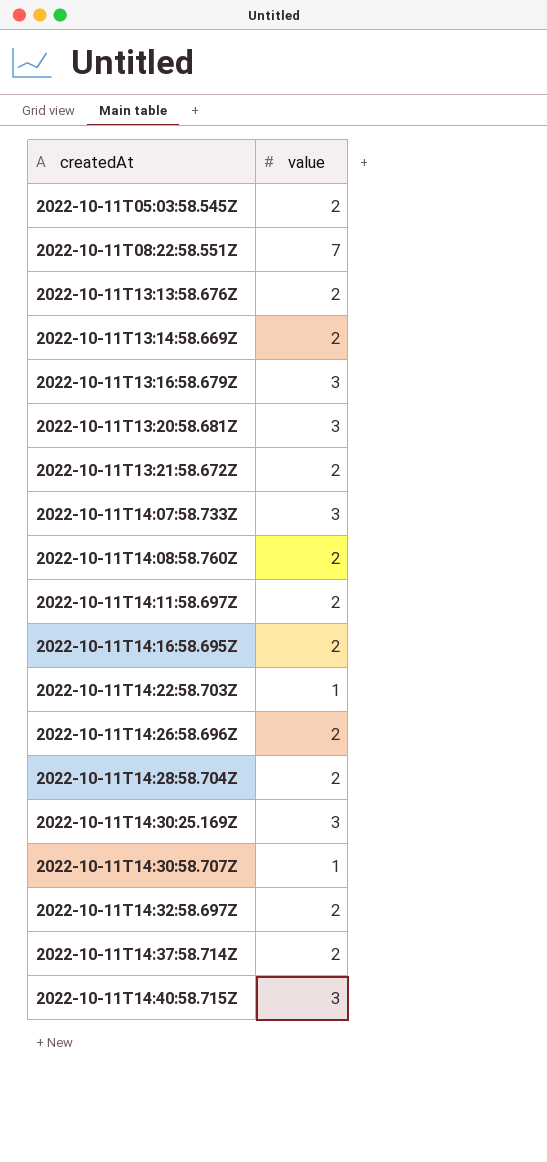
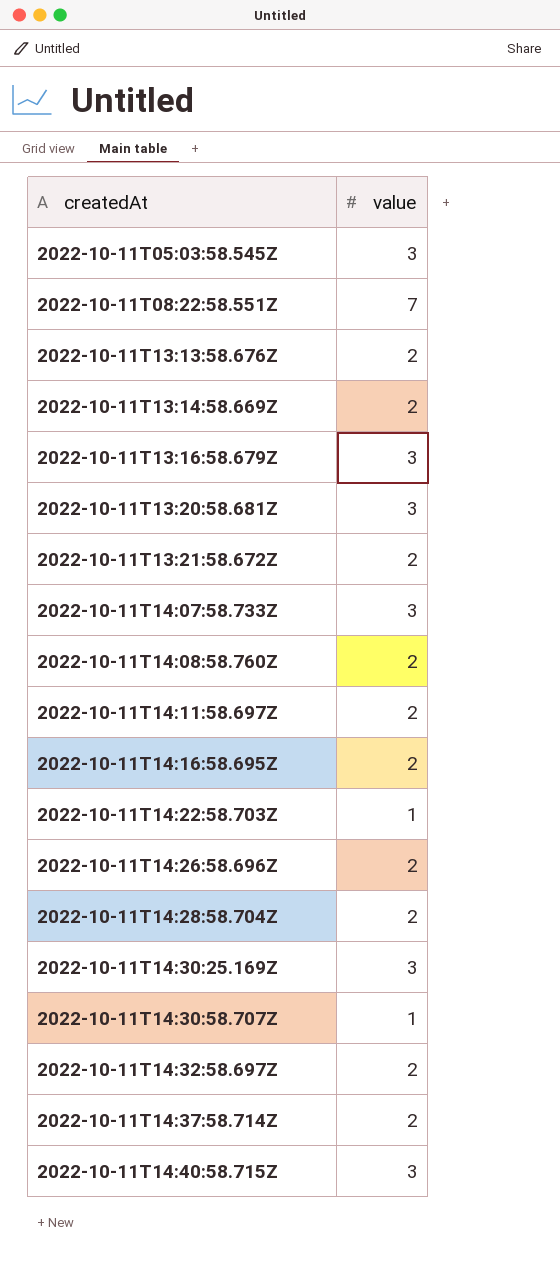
2022-10-11T05:03:58.545Z | value: 2 -> 3

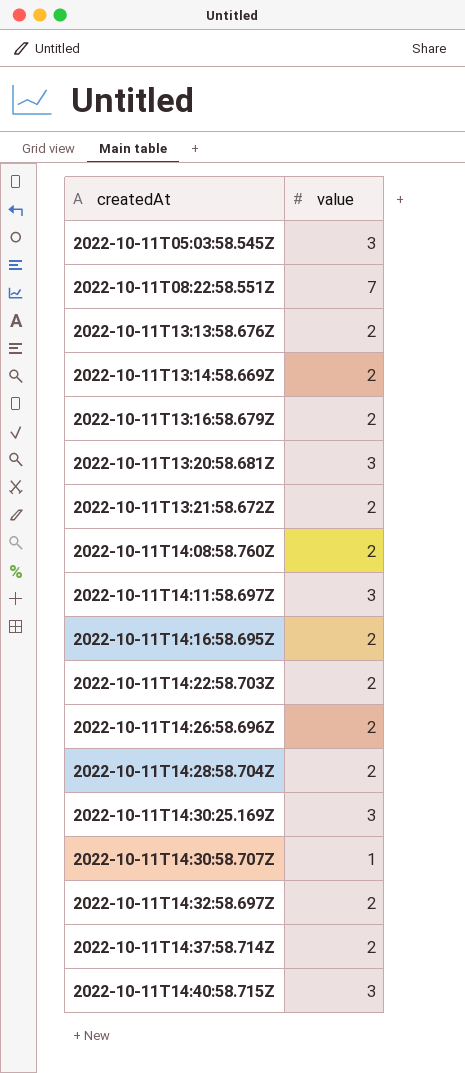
row 2022-10-11T14:07:58.733Z: 3 -> none
2022-10-11T13:16:58.679Z | value: 3 -> 2
2022-10-11T14:11:58.697Z | value: 2 -> 3
2022-10-11T14:22:58.703Z | value: 1 -> 2

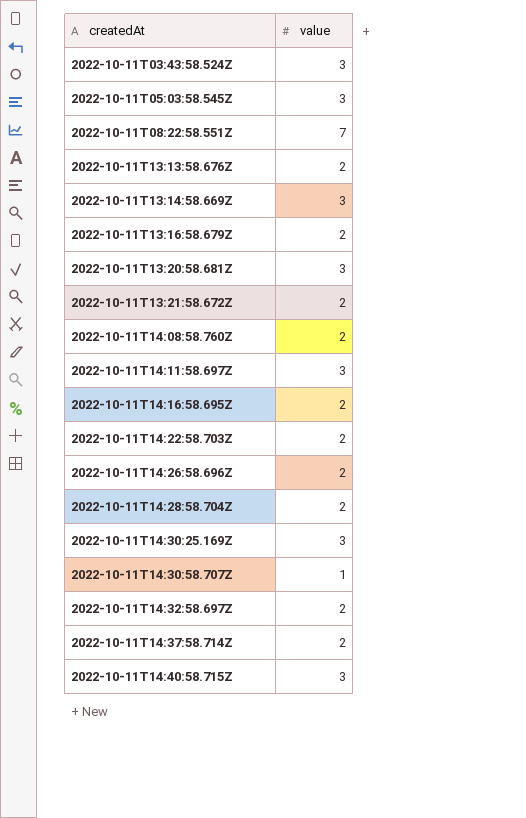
row 2022-10-11T03:43:58.524Z: none -> 3
2022-10-11T13:14:58.669Z | value: 2 -> 3

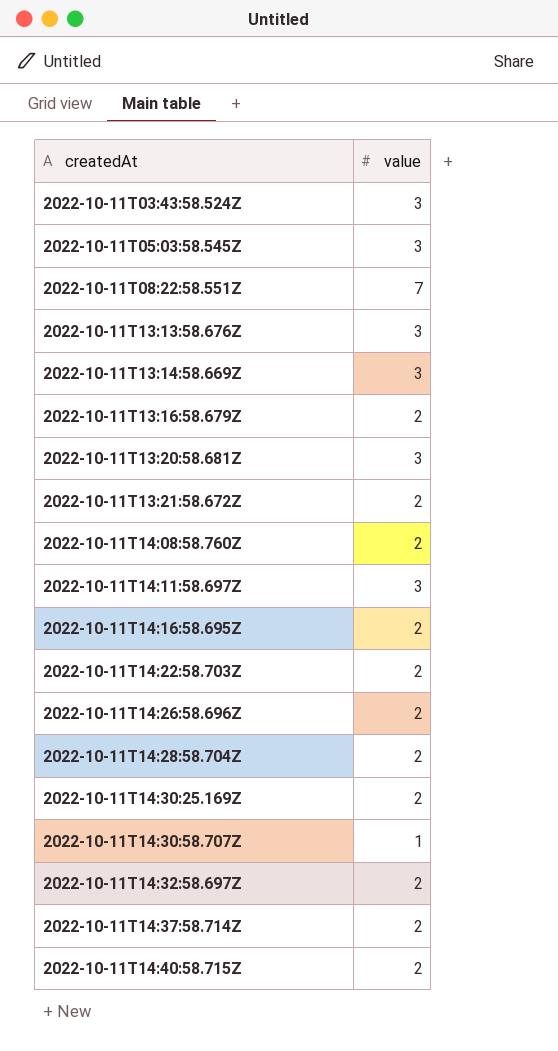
2022-10-11T13:13:58.676Z | value: 2 -> 3
2022-10-11T14:30:25.169Z | value: 3 -> 2
2022-10-11T14:40:58.715Z | value: 3 -> 2

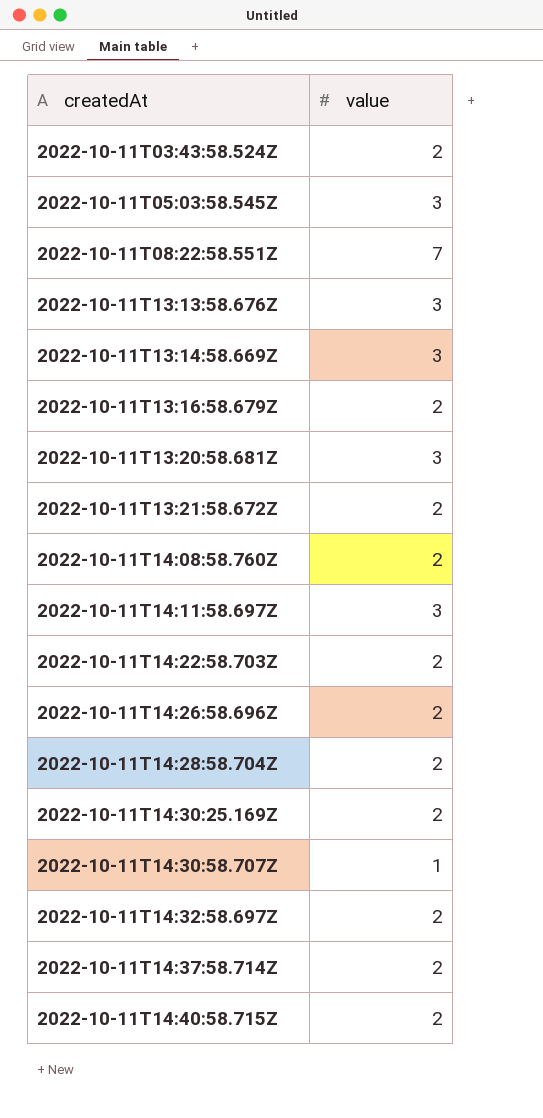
row 2022-10-11T14:16:58.695Z: 2 -> none
2022-10-11T03:43:58.524Z | value: 3 -> 2

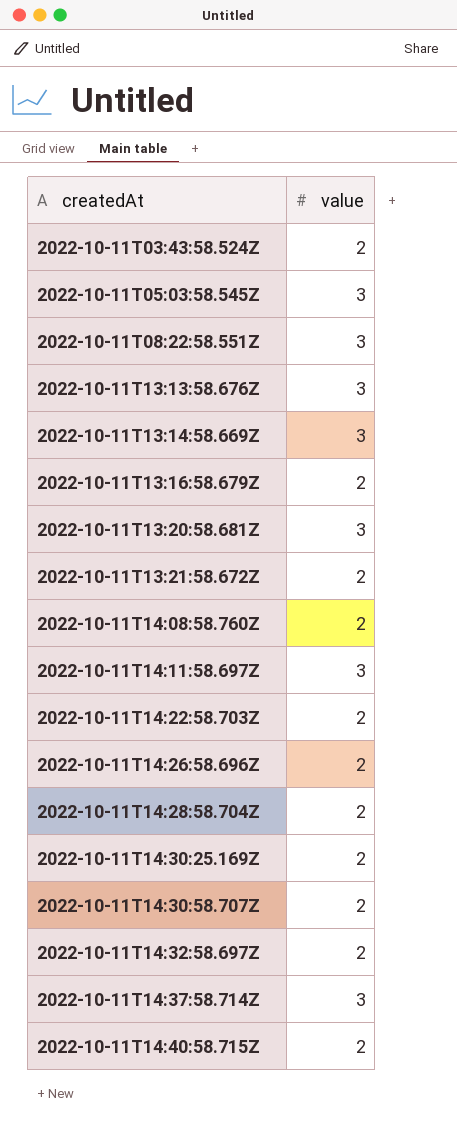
2022-10-11T08:22:58.551Z | value: 7 -> 3
2022-10-11T14:30:58.707Z | value: 1 -> 2
2022-10-11T14:37:58.714Z | value: 2 -> 3

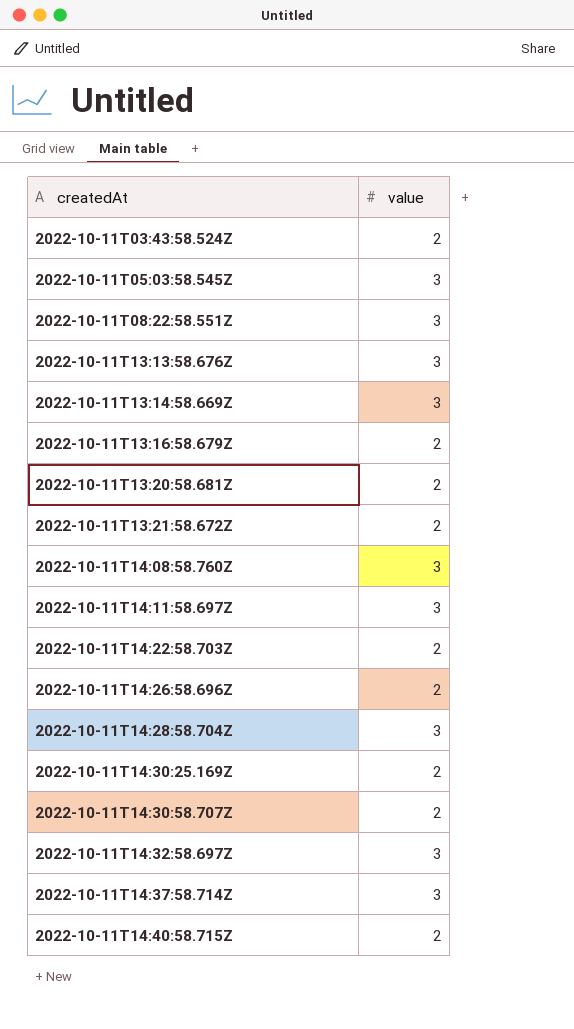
2022-10-11T13:20:58.681Z | value: 3 -> 2
2022-10-11T14:08:58.760Z | value: 2 -> 3
2022-10-11T14:28:58.704Z | value: 2 -> 3
2022-10-11T14:32:58.697Z | value: 2 -> 3

